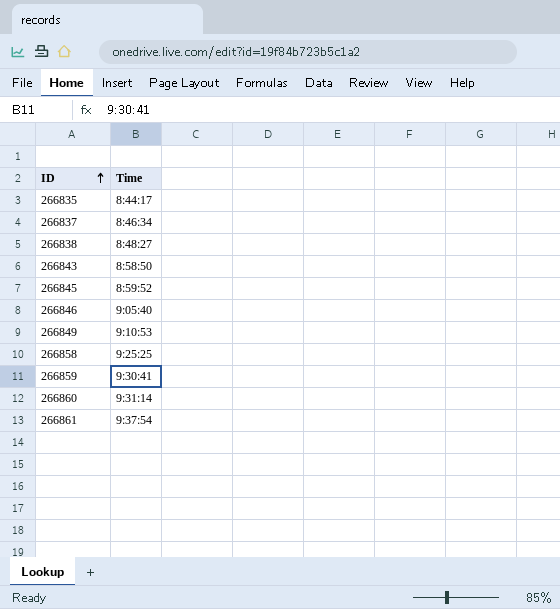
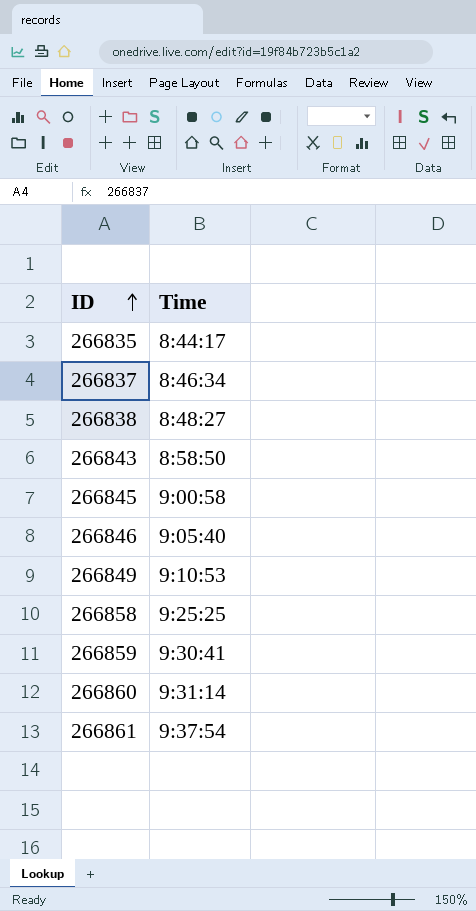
266845 | Time: 8:59:52 -> 9:00:58

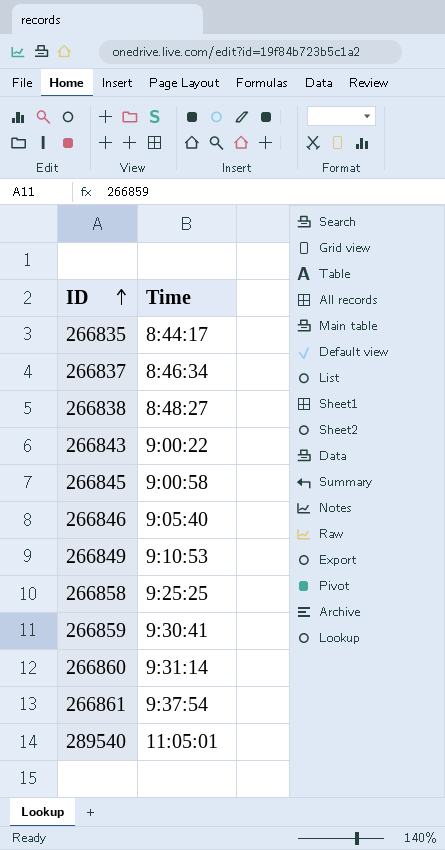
266843 | Time: 8:58:50 -> 9:00:22
row 289540: none -> 11:05:01

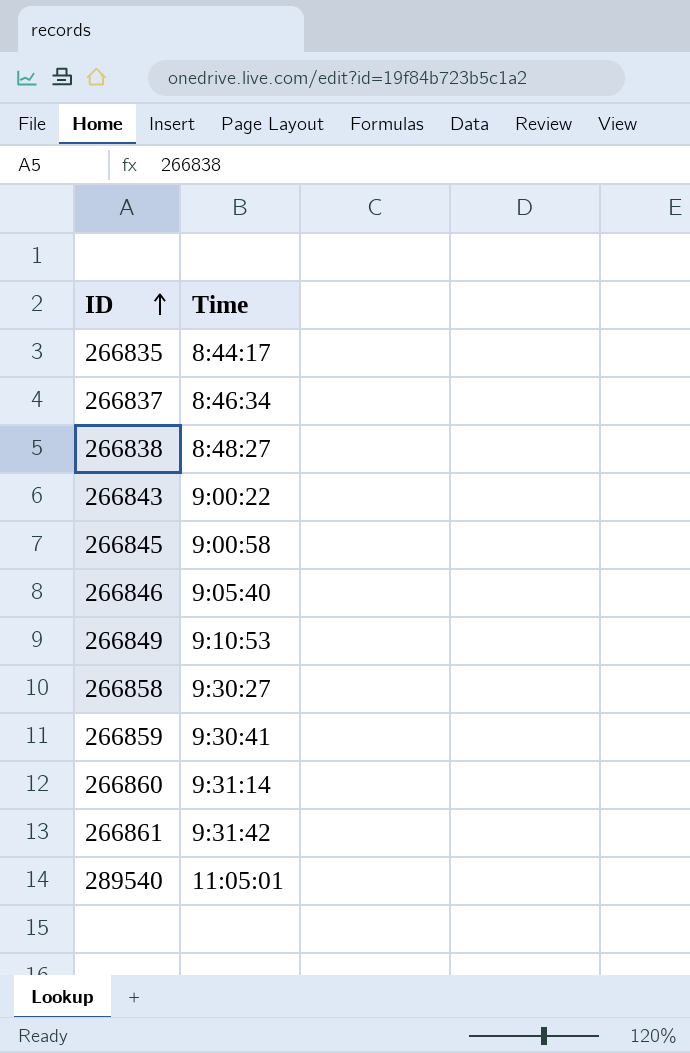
266858 | Time: 9:25:25 -> 9:30:27
266861 | Time: 9:37:54 -> 9:31:42

